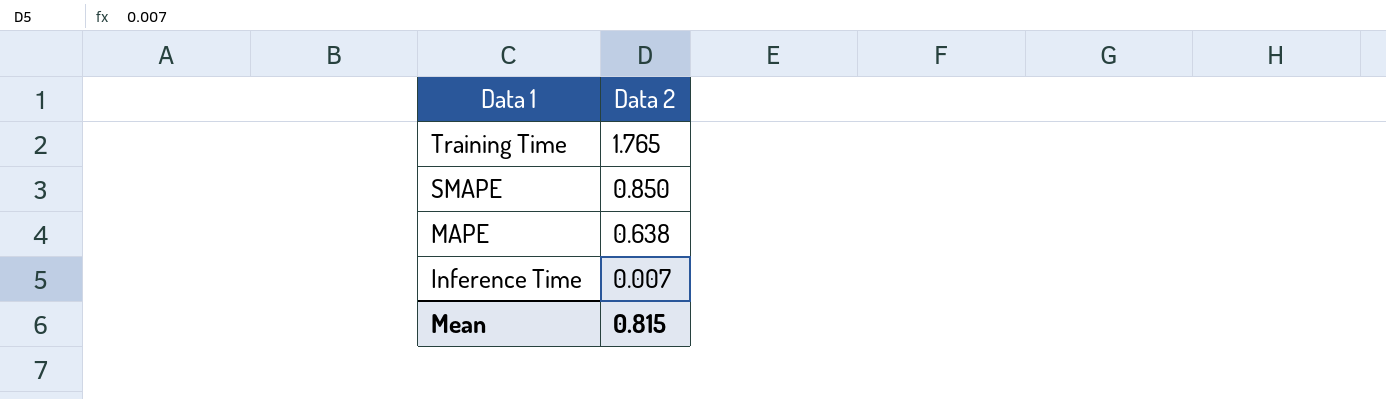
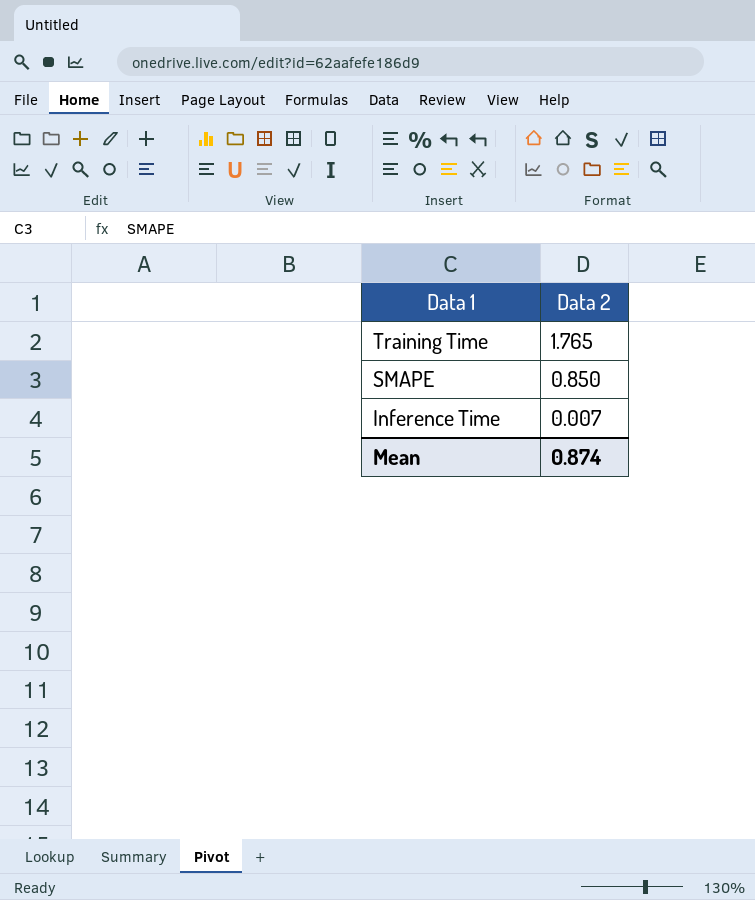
row MAPE: 0.638 -> none
Mean | Data 2: 0.815 -> 0.874

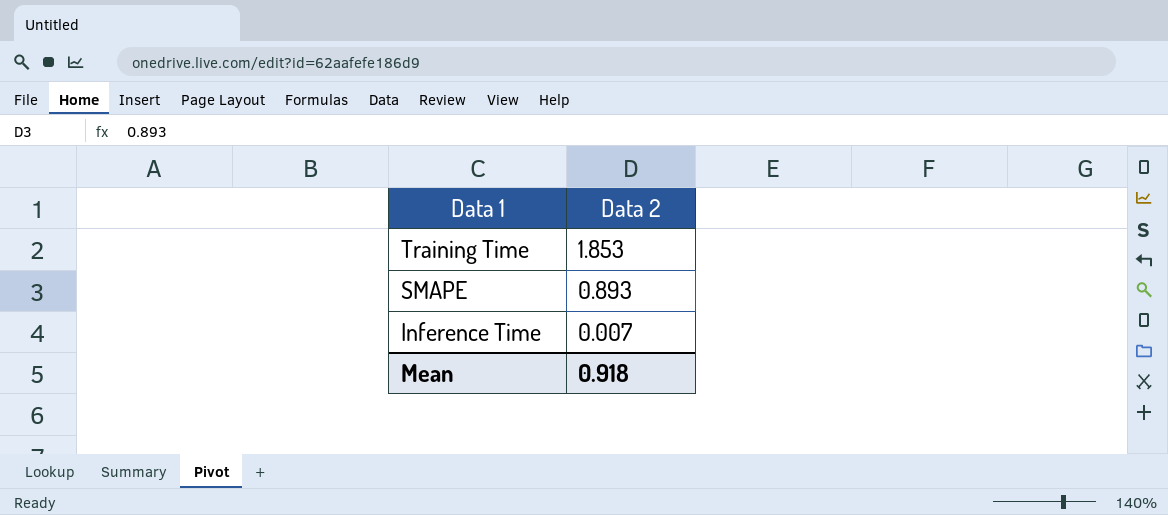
Training Time | Data 2: 1.765 -> 1.853
SMAPE | Data 2: 0.850 -> 0.893
Mean | Data 2: 0.874 -> 0.918

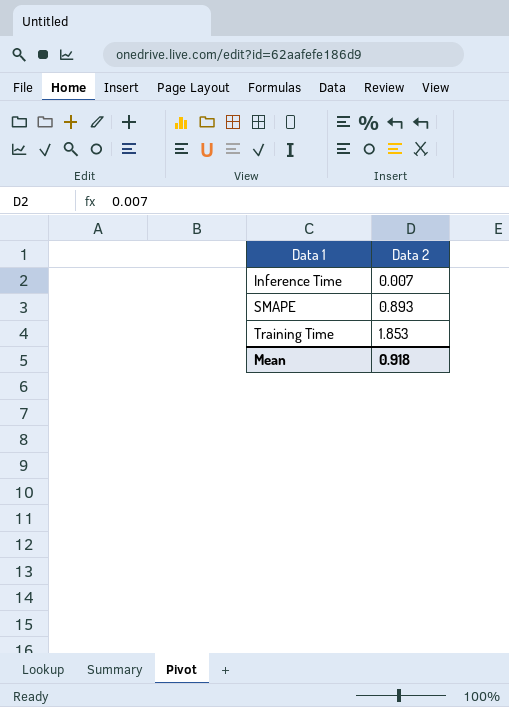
row order: Data 1 descending -> Data 1 ascending

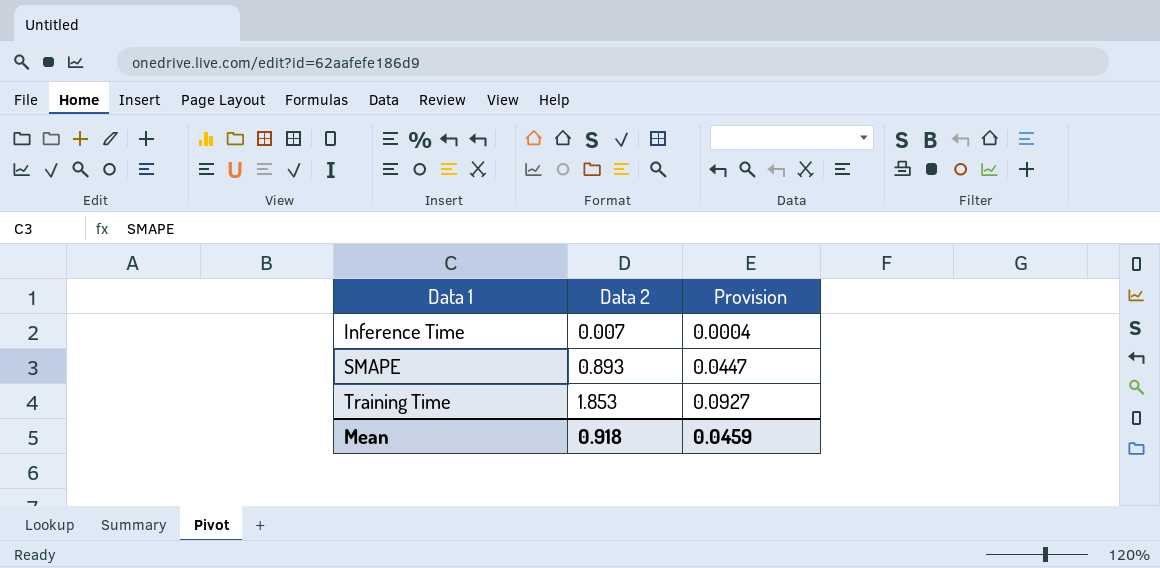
column Provision | formula: none -> [Data 2] * 0.05

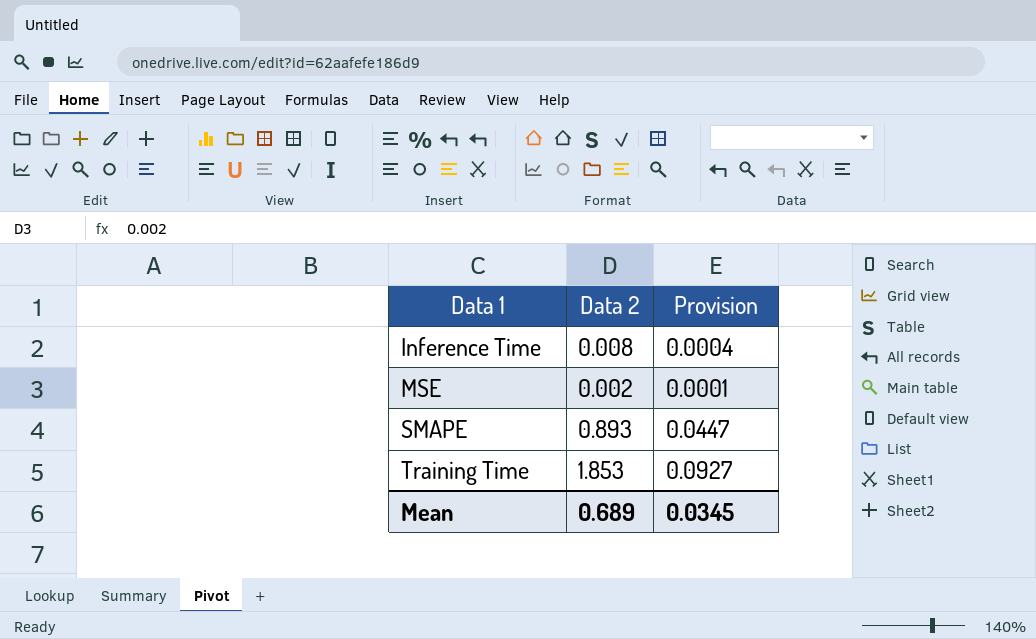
Inference Time | Data 2: 0.007 -> 0.008
row MSE: none -> 0.002 | 0.0001
Mean | Data 2: 0.918 -> 0.689
Mean | Provision: 0.0459 -> 0.0345

